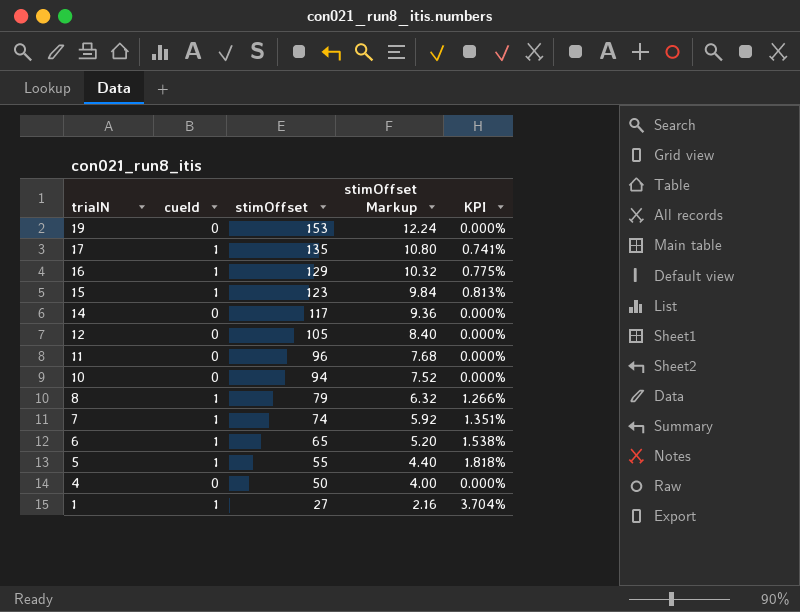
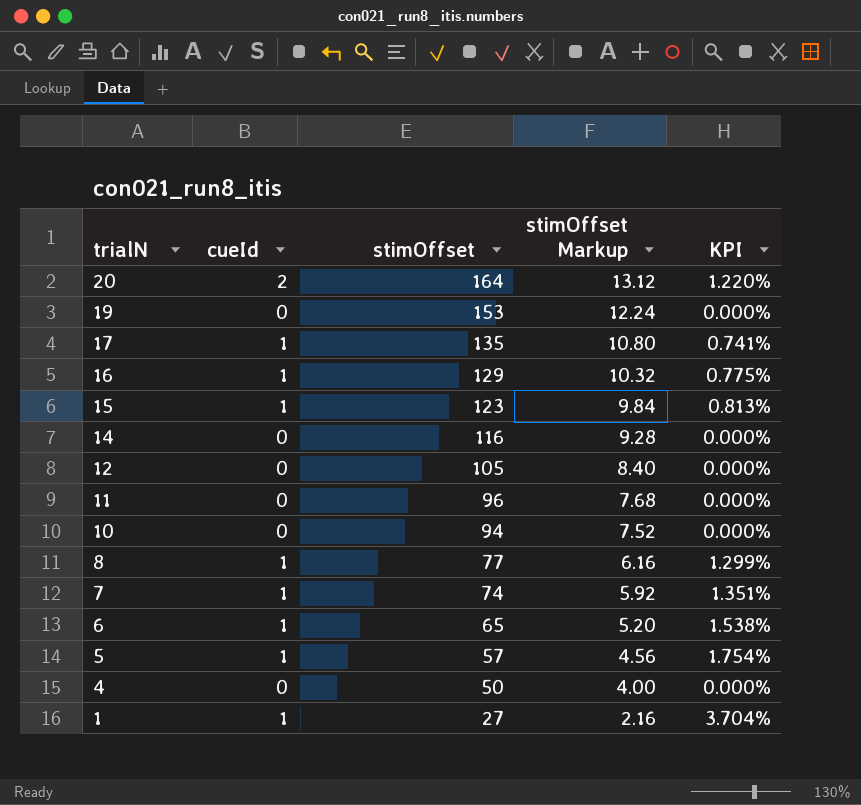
row 20: none -> 2 | 164 | 13.12 | 1.220%
14 | stimOffset: 117 -> 116
14 | stimOffset Markup: 9.36 -> 9.28
8 | stimOffset: 79 -> 77
8 | stimOffset Markup: 6.32 -> 6.16
8 | KPI: 1.266% -> 1.299%
5 | stimOffset: 55 -> 57
5 | stimOffset Markup: 4.40 -> 4.56
5 | KPI: 1.818% -> 1.754%

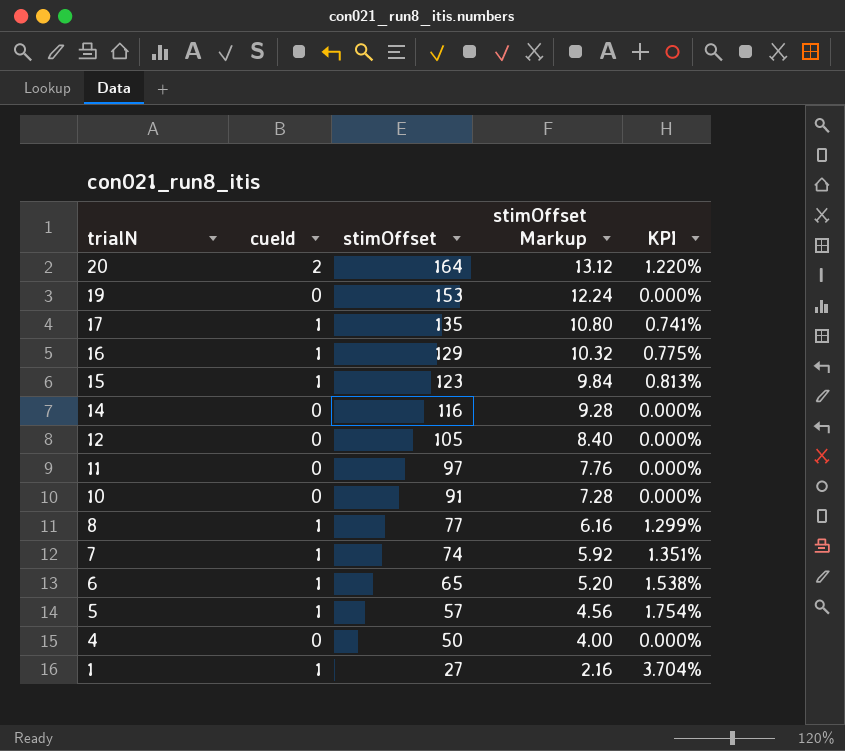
11 | stimOffset: 96 -> 97
11 | stimOffset Markup: 7.68 -> 7.76
10 | stimOffset: 94 -> 91
10 | stimOffset Markup: 7.52 -> 7.28

